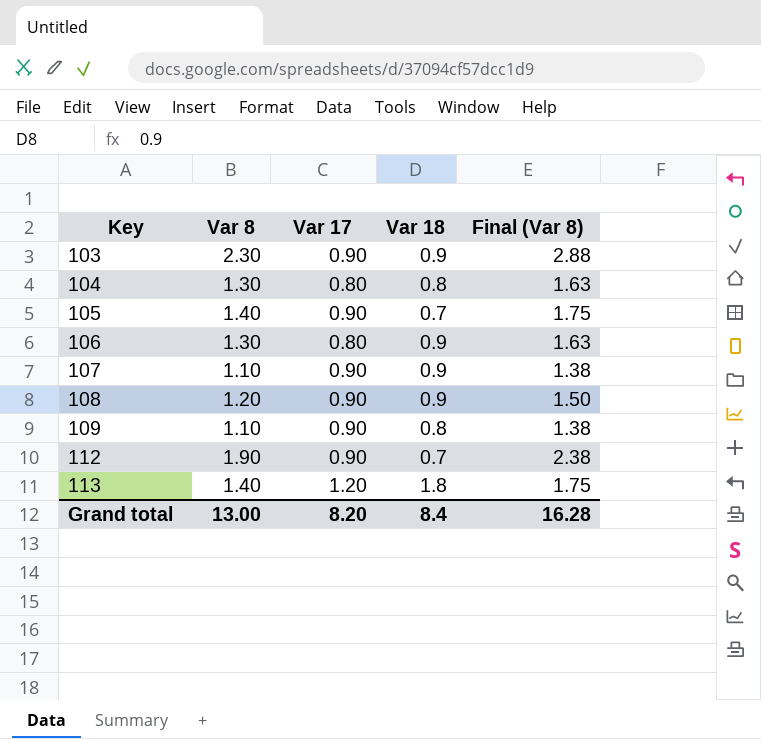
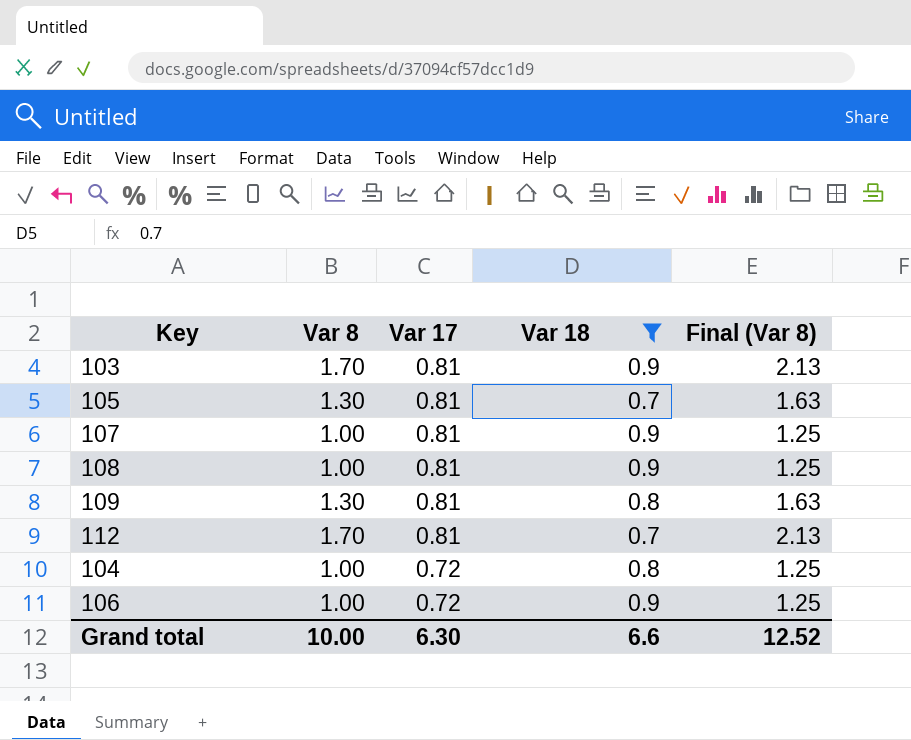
filter: none -> Var 18 != 1.8
row order: Key ascending -> Var 17 descending
103 | Var 8: 2.30 -> 1.70
103 | Var 17: 0.90 -> 0.81
103 | Final (Var 8): 2.88 -> 2.13
105 | Var 8: 1.40 -> 1.30
105 | Var 17: 0.90 -> 0.81
105 | Final (Var 8): 1.75 -> 1.63
107 | Var 8: 1.10 -> 1.00
107 | Var 17: 0.90 -> 0.81
107 | Final (Var 8): 1.38 -> 1.25
108 | Var 8: 1.20 -> 1.00
108 | Var 17: 0.90 -> 0.81
108 | Final (Var 8): 1.50 -> 1.25
109 | Var 8: 1.10 -> 1.30
109 | Var 17: 0.90 -> 0.81
109 | Final (Var 8): 1.38 -> 1.63
112 | Var 8: 1.90 -> 1.70
112 | Var 17: 0.90 -> 0.81
112 | Final (Var 8): 2.38 -> 2.13
104 | Var 8: 1.30 -> 1.00
104 | Var 17: 0.80 -> 0.72
104 | Final (Var 8): 1.63 -> 1.25
106 | Var 8: 1.30 -> 1.00
106 | Var 17: 0.80 -> 0.72
106 | Final (Var 8): 1.63 -> 1.25
Grand total | Var 8: 13.00 -> 10.00
Grand total | Var 17: 8.20 -> 6.30
Grand total | Var 18: 8.4 -> 6.6
Grand total | Final (Var 8): 16.28 -> 12.52

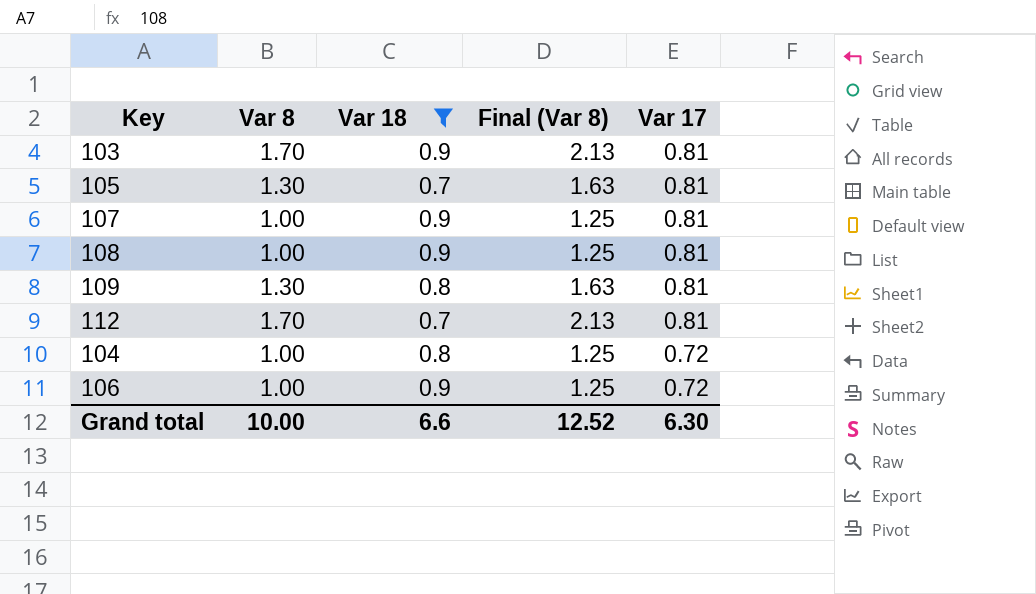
column Var 17 | position: 3 -> 5

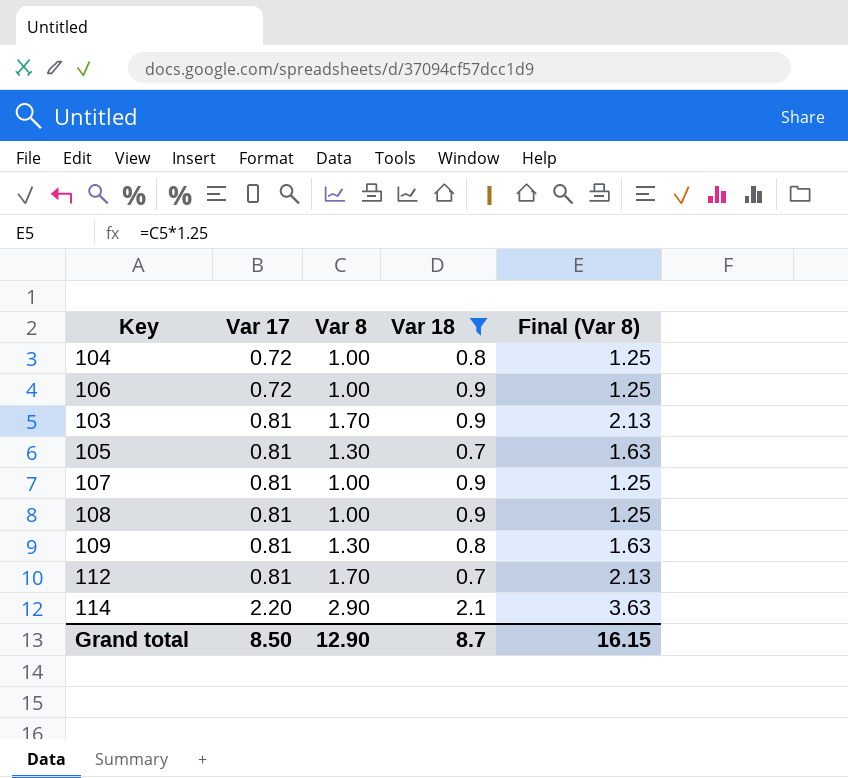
row order: Var 17 descending -> Var 17 ascending
column Var 17 | position: 5 -> 2
row 114: none -> 2.20 | 2.90 | 2.1 | 3.63
Grand total | Var 17: 6.30 -> 8.50
Grand total | Var 8: 10.00 -> 12.90
Grand total | Var 18: 6.6 -> 8.7
Grand total | Final (Var 8): 12.52 -> 16.15

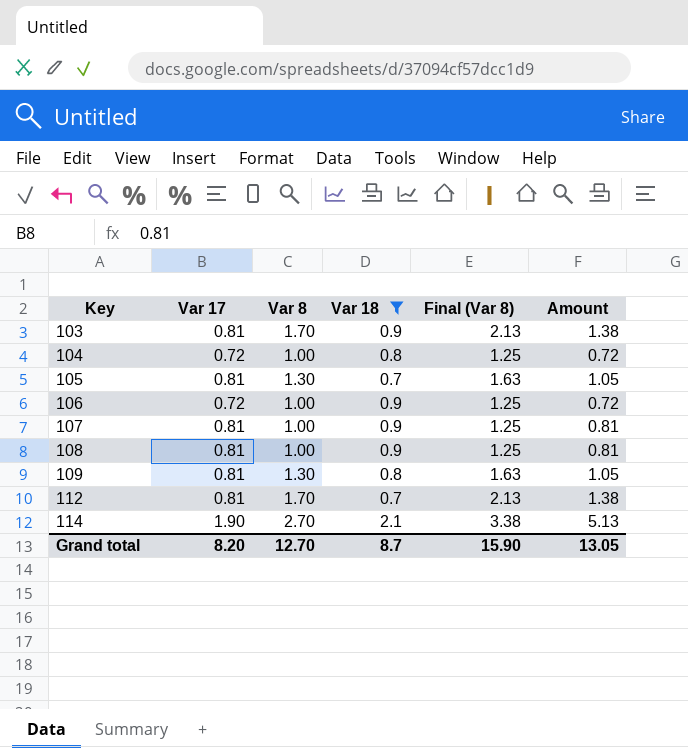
row order: Var 17 ascending -> Key ascending
column Amount | formula: none -> [Var 17] * [Var 8]
114 | Var 17: 2.20 -> 1.90
114 | Var 8: 2.90 -> 2.70
114 | Final (Var 8): 3.63 -> 3.38
Grand total | Var 17: 8.50 -> 8.20
Grand total | Var 8: 12.90 -> 12.70
Grand total | Final (Var 8): 16.15 -> 15.90

